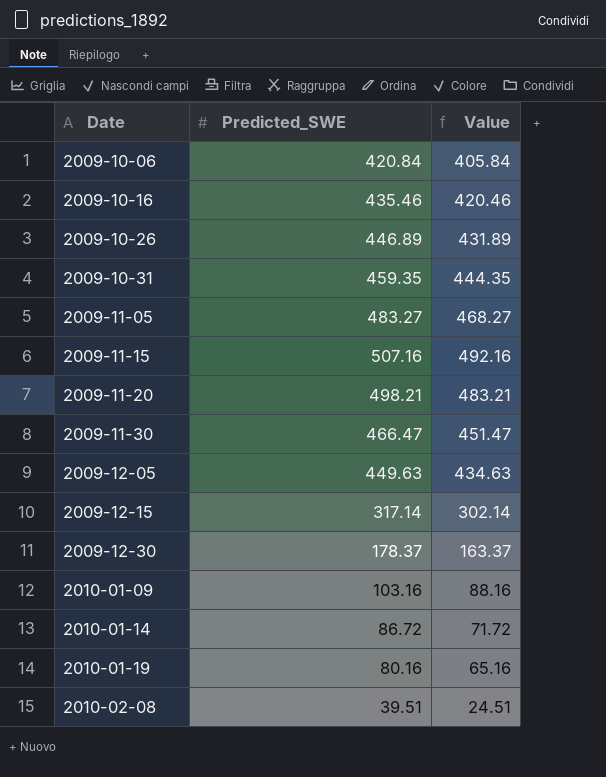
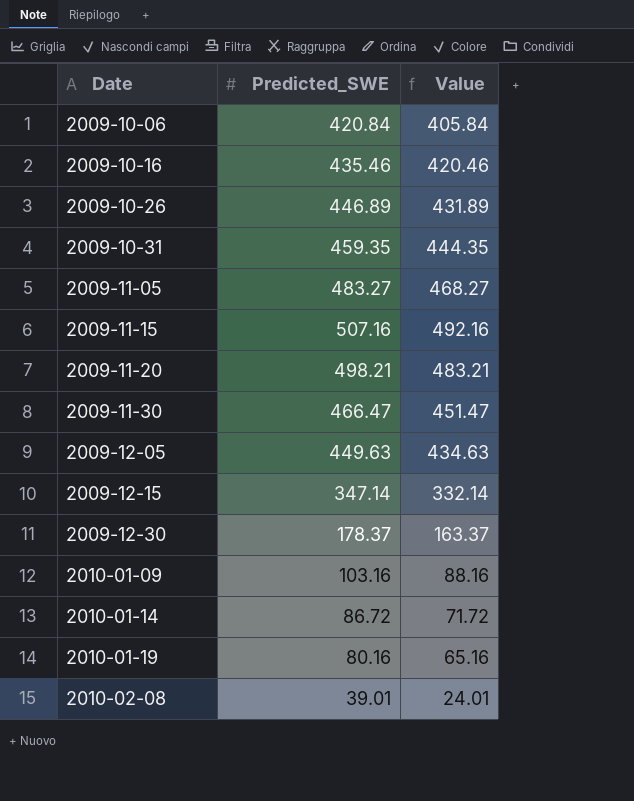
2009-12-15 | Predicted_SWE: 317.14 -> 347.14
2009-12-15 | Value: 302.14 -> 332.14
2010-02-08 | Predicted_SWE: 39.51 -> 39.01
2010-02-08 | Value: 24.51 -> 24.01

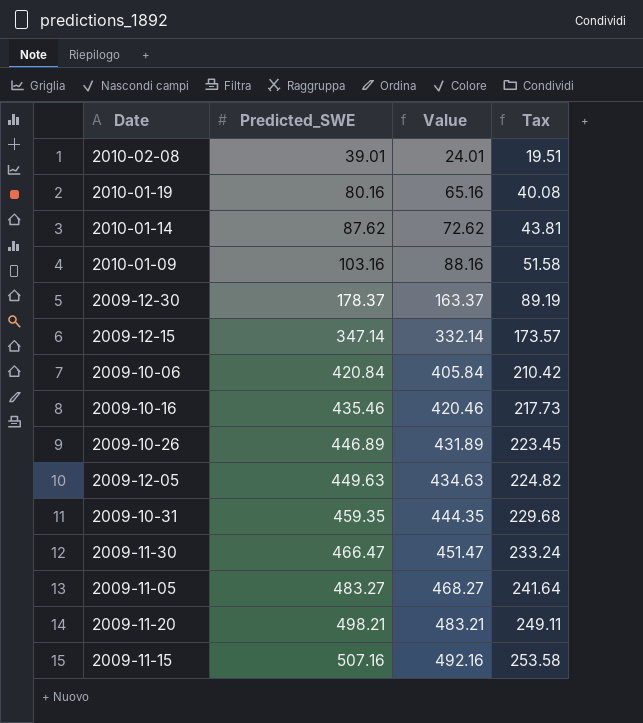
row order: Date ascending -> Predicted_SWE ascending
column Tax | formula: none -> [Predicted_SWE] * 0.5
2010-01-14 | Predicted_SWE: 86.72 -> 87.62
2010-01-14 | Value: 71.72 -> 72.62

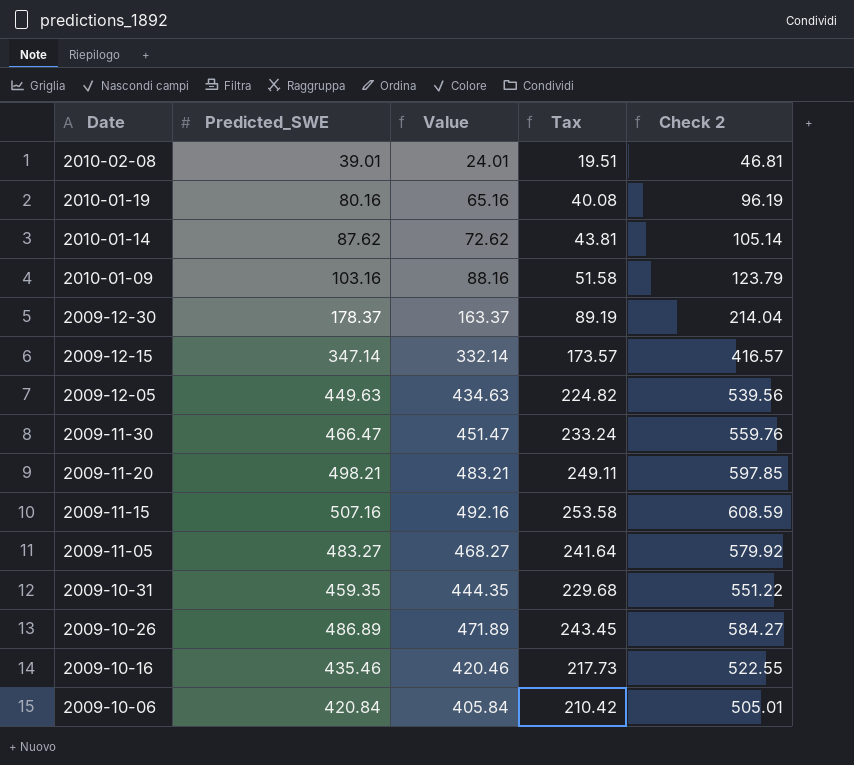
row order: Predicted_SWE ascending -> Date descending
column Check 2 | formula: none -> [Predicted_SWE] * 1.2
2009-10-26 | Predicted_SWE: 446.89 -> 486.89
2009-10-26 | Value: 431.89 -> 471.89
2009-10-26 | Tax: 223.45 -> 243.45

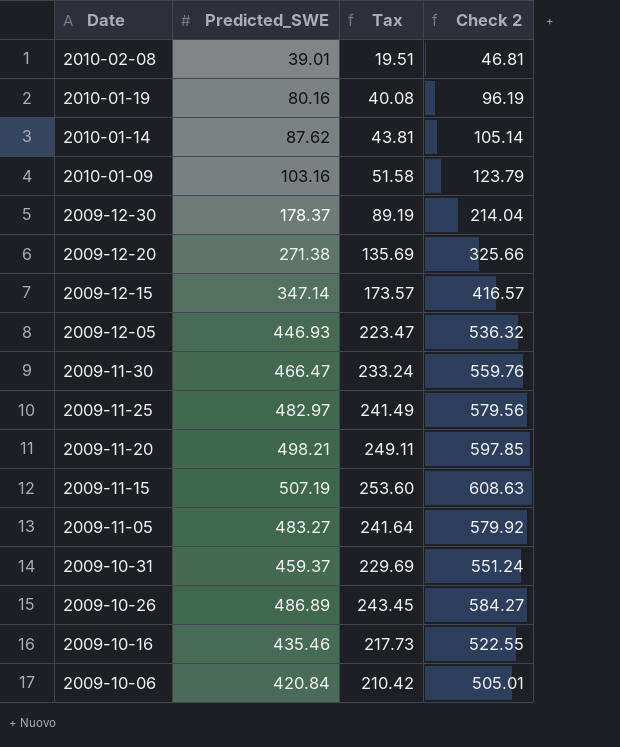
column Value | formula: [Predicted_SWE] - 15 -> none
row 2009-12-20: none -> 271.38 | 135.69 | 325.66
2009-12-05 | Predicted_SWE: 449.63 -> 446.93
2009-12-05 | Tax: 224.82 -> 223.47
2009-12-05 | Check 2: 539.56 -> 536.32
row 2009-11-25: none -> 482.97 | 241.49 | 579.56
2009-11-15 | Predicted_SWE: 507.16 -> 507.19
2009-11-15 | Tax: 253.58 -> 253.60
2009-11-15 | Check 2: 608.59 -> 608.63
2009-10-31 | Predicted_SWE: 459.35 -> 459.37
2009-10-31 | Tax: 229.68 -> 229.69
2009-10-31 | Check 2: 551.22 -> 551.24

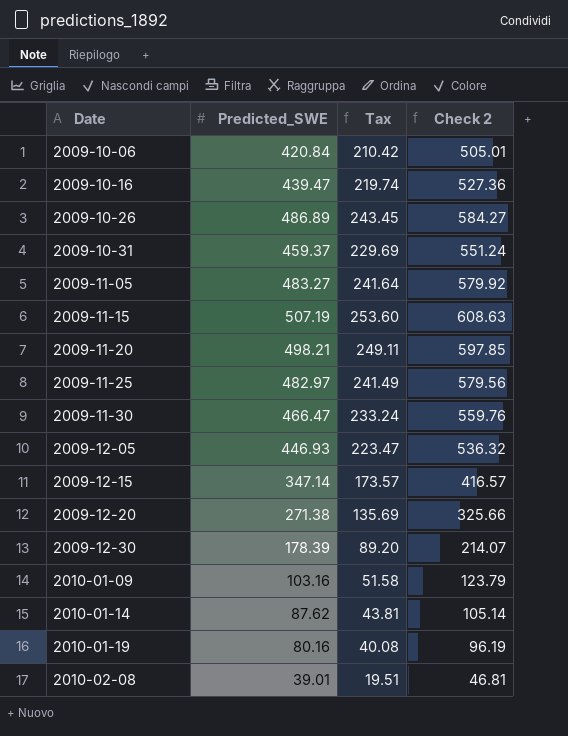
row order: Date descending -> Date ascending
2009-10-16 | Predicted_SWE: 435.46 -> 439.47
2009-10-16 | Tax: 217.73 -> 219.74
2009-10-16 | Check 2: 522.55 -> 527.36
2009-12-30 | Predicted_SWE: 178.37 -> 178.39
2009-12-30 | Tax: 89.19 -> 89.20
2009-12-30 | Check 2: 214.04 -> 214.07

